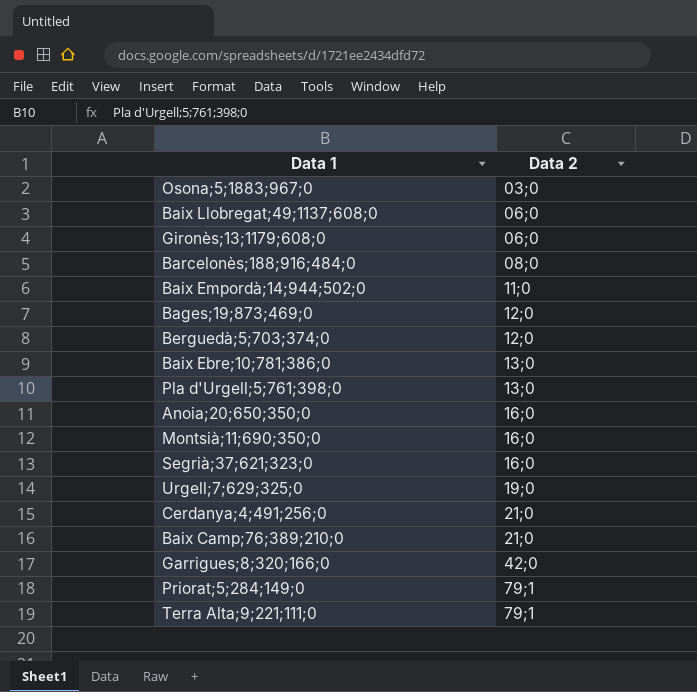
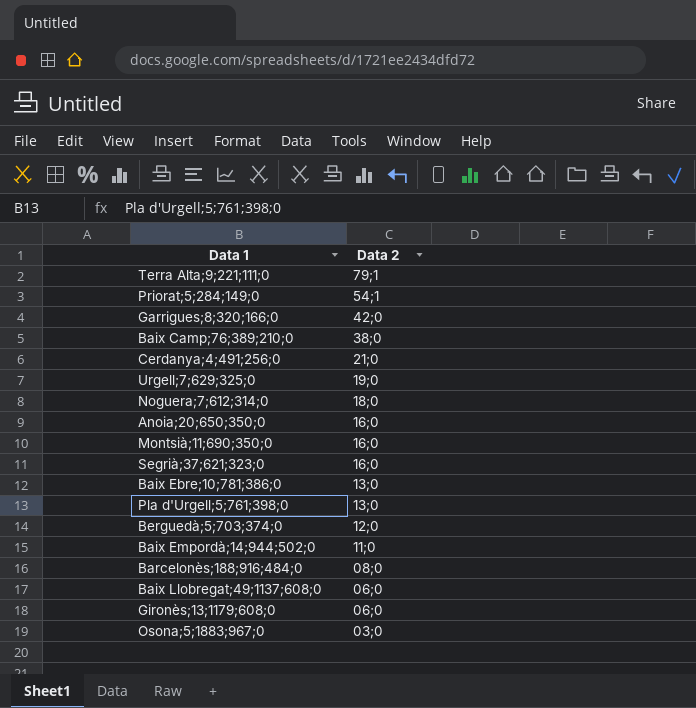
row order: Data 2 ascending -> Data 2 descending
row Bages;19;873;469;0: 12;0 -> none
Priorat;5;284;149;0 | Data 2: 79;1 -> 54;1
Baix Camp;76;389;210;0 | Data 2: 21;0 -> 38;0
row Noguera;7;612;314;0: none -> 18;0

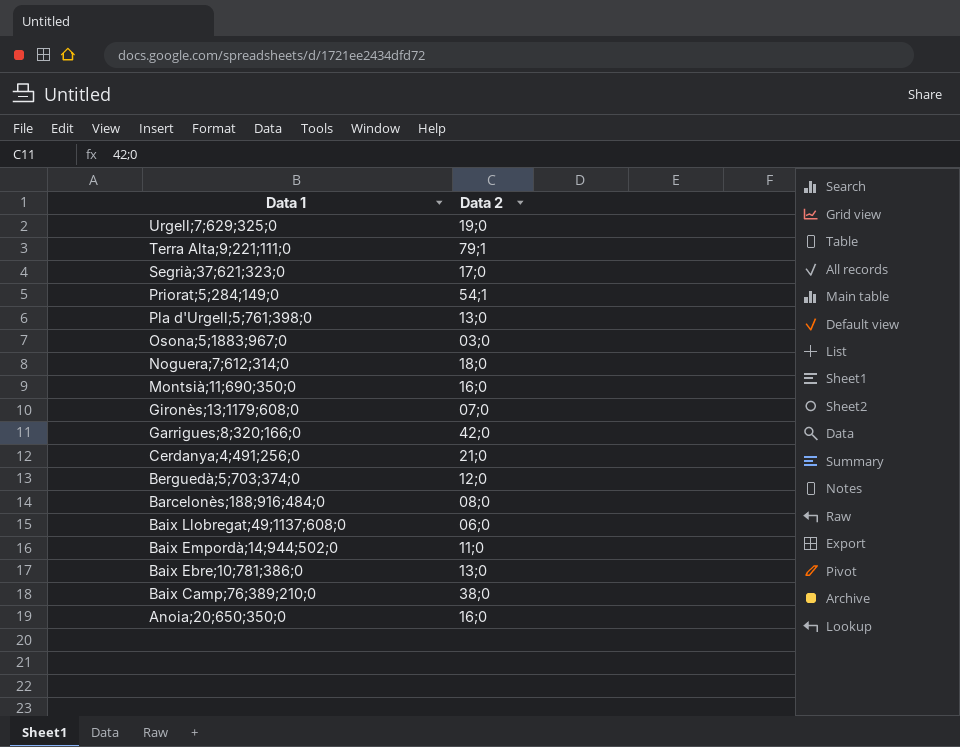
row order: Data 2 descending -> Data 1 descending
Segrià;37;621;323;0 | Data 2: 16;0 -> 17;0
Gironès;13;1179;608;0 | Data 2: 06;0 -> 07;0

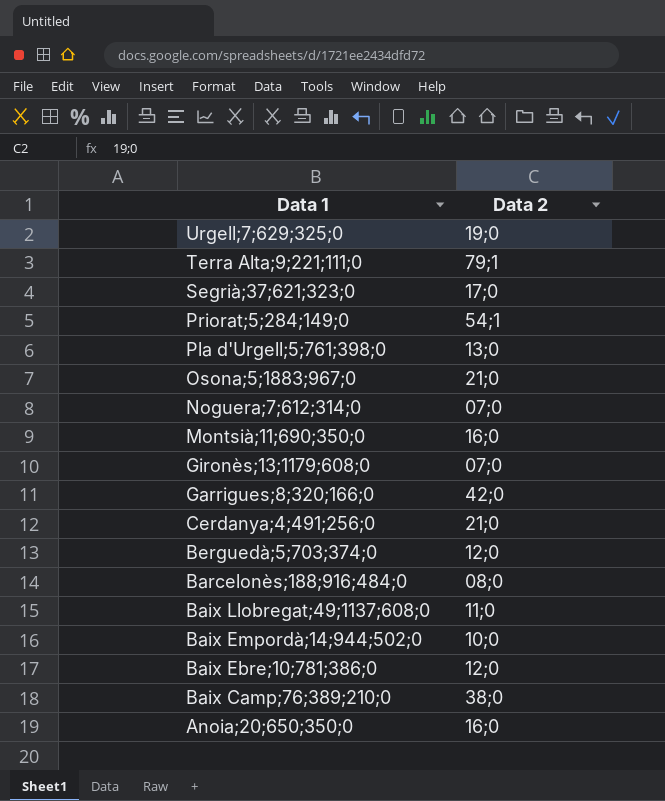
Osona;5;1883;967;0 | Data 2: 03;0 -> 21;0
Noguera;7;612;314;0 | Data 2: 18;0 -> 07;0
Baix Llobregat;49;1137;608;0 | Data 2: 06;0 -> 11;0
Baix Empordà;14;944;502;0 | Data 2: 11;0 -> 10;0
Baix Ebre;10;781;386;0 | Data 2: 13;0 -> 12;0

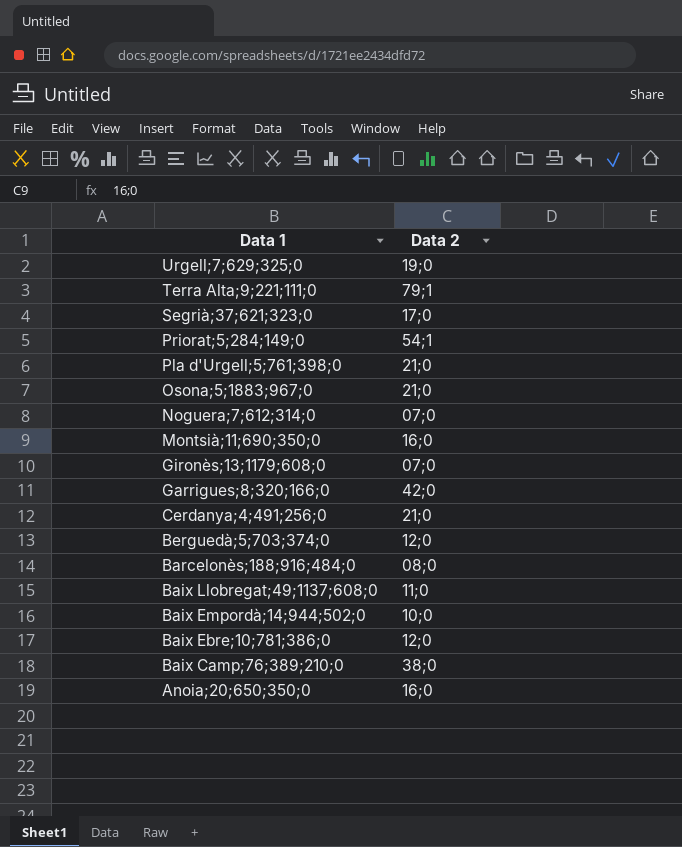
Pla d'Urgell;5;761;398;0 | Data 2: 13;0 -> 21;0

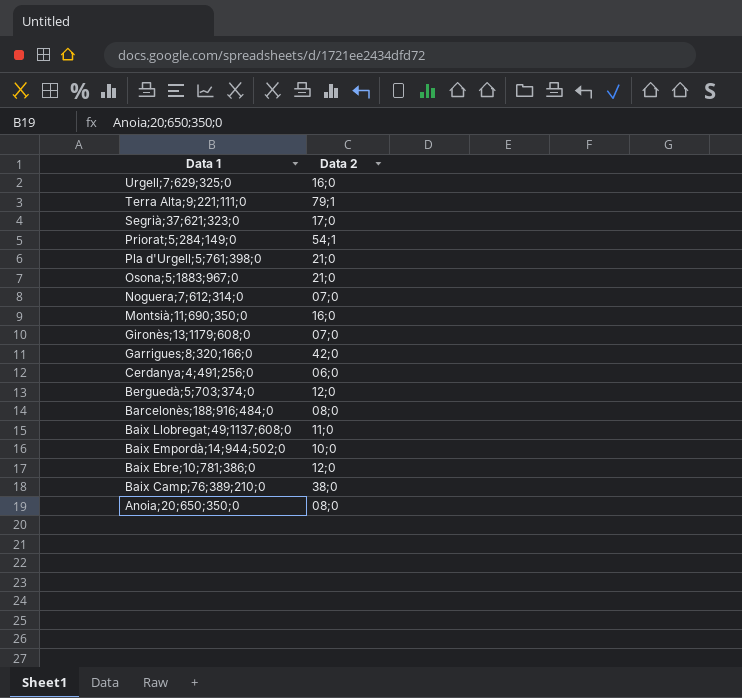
Urgell;7;629;325;0 | Data 2: 19;0 -> 16;0
Cerdanya;4;491;256;0 | Data 2: 21;0 -> 06;0
Anoia;20;650;350;0 | Data 2: 16;0 -> 08;0

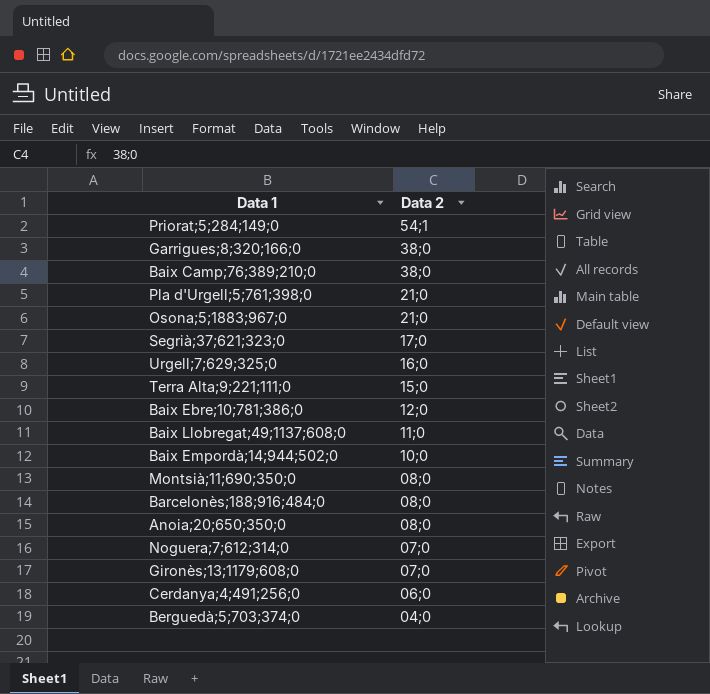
row order: Data 1 descending -> Data 2 descending
Garrigues;8;320;166;0 | Data 2: 42;0 -> 38;0
Terra Alta;9;221;111;0 | Data 2: 79;1 -> 15;0
Montsià;11;690;350;0 | Data 2: 16;0 -> 08;0
Berguedà;5;703;374;0 | Data 2: 12;0 -> 04;0

